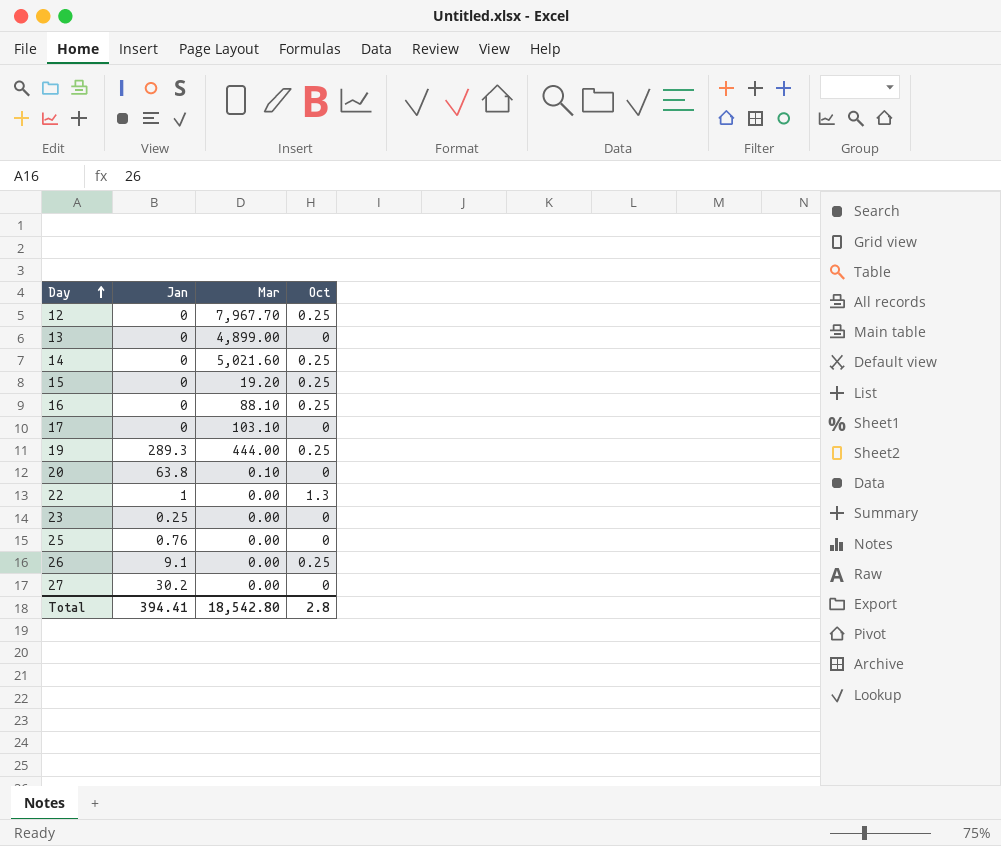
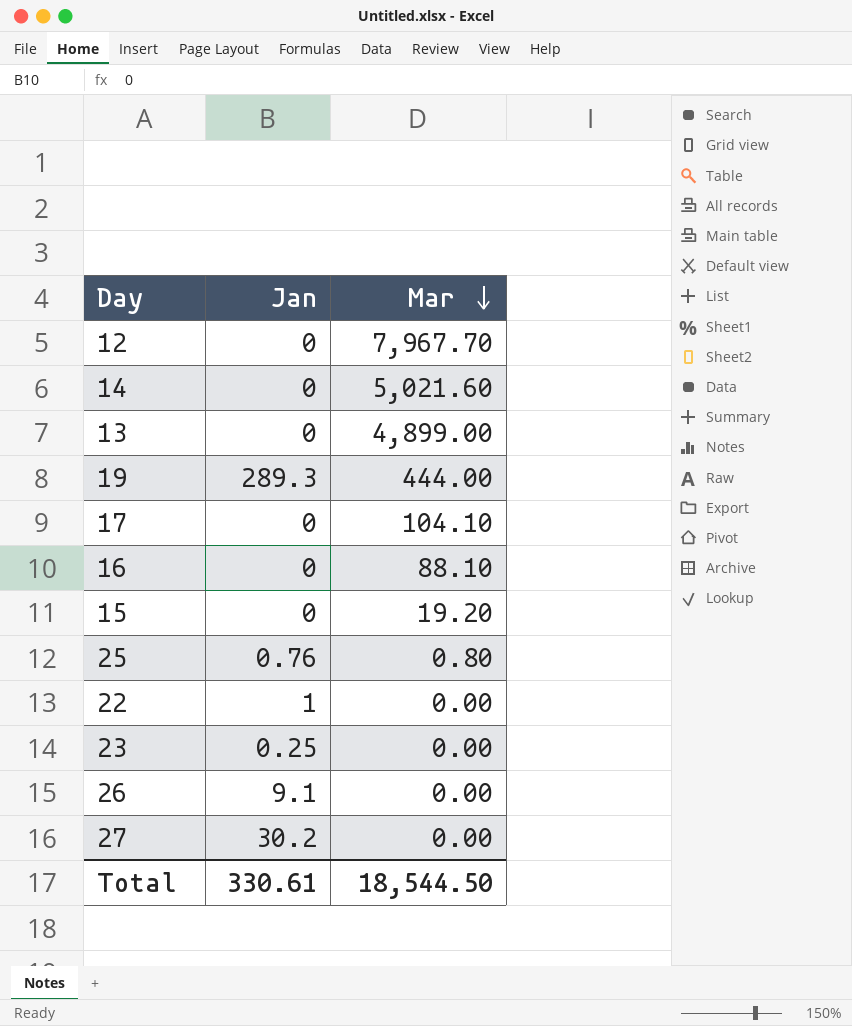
row order: Day ascending -> Mar descending
column Oct | position: 4 -> none
row 20: 63.8 | 0.10 | 0 -> none
17 | Mar: 103.10 -> 104.10
25 | Mar: 0.00 -> 0.80
Total | Jan: 394.41 -> 330.61
Total | Mar: 18,542.80 -> 18,544.50

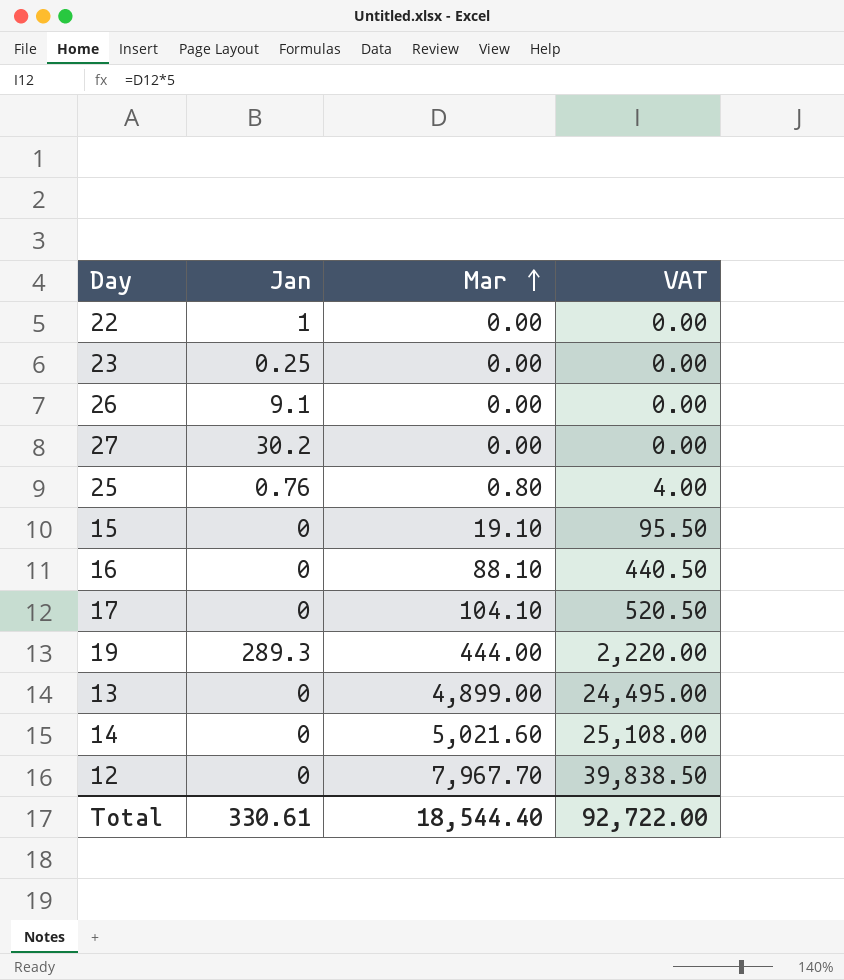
row order: Mar descending -> Mar ascending
column VAT | formula: none -> [Mar] * 5
15 | Mar: 19.20 -> 19.10
Total | Mar: 18,544.50 -> 18,544.40

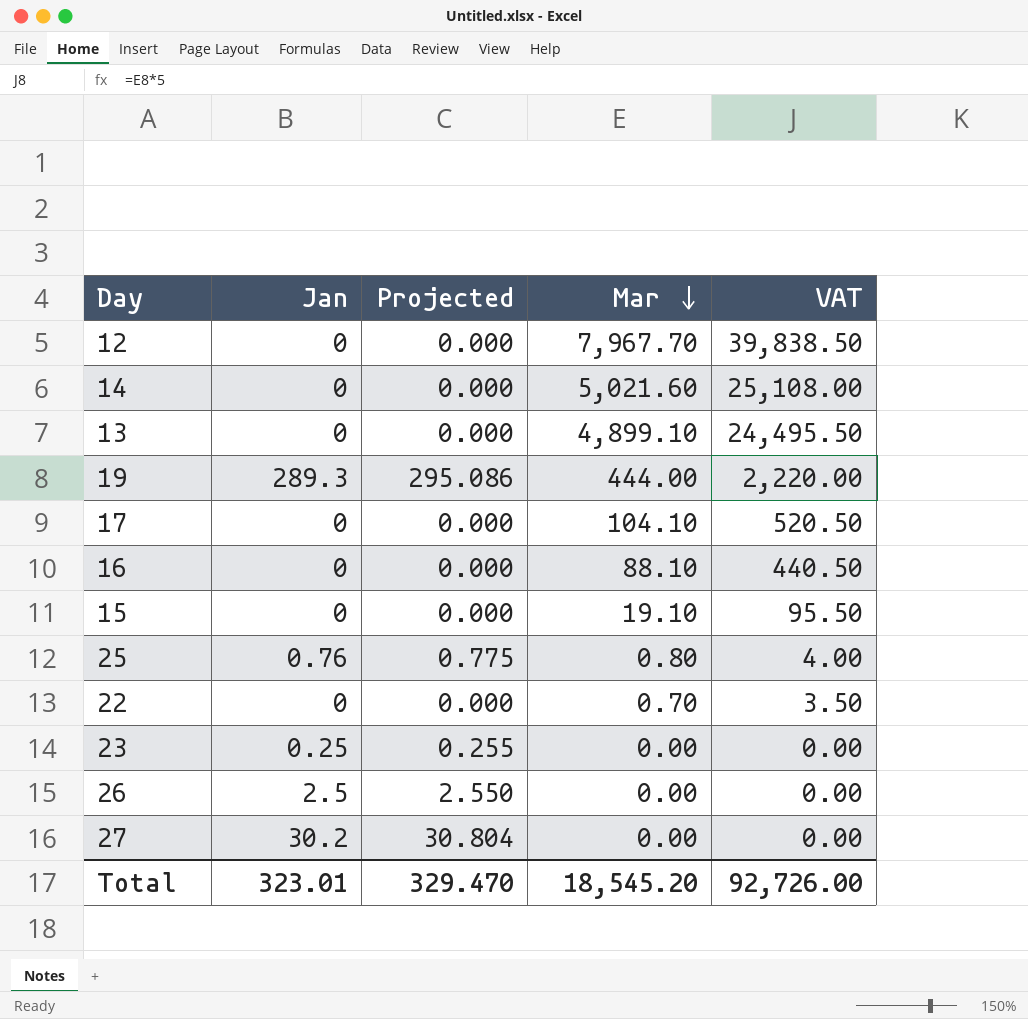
row order: Mar ascending -> Mar descending
column Projected | formula: none -> [Jan] * 1.02
13 | Mar: 4,899.00 -> 4,899.10
13 | VAT: 24,495.00 -> 24,495.50
22 | Jan: 1 -> 0
22 | Mar: 0.00 -> 0.70
22 | VAT: 0.00 -> 3.50
26 | Jan: 9.1 -> 2.5
Total | Jan: 330.61 -> 323.01
Total | Mar: 18,544.40 -> 18,545.20
Total | VAT: 92,722.00 -> 92,726.00

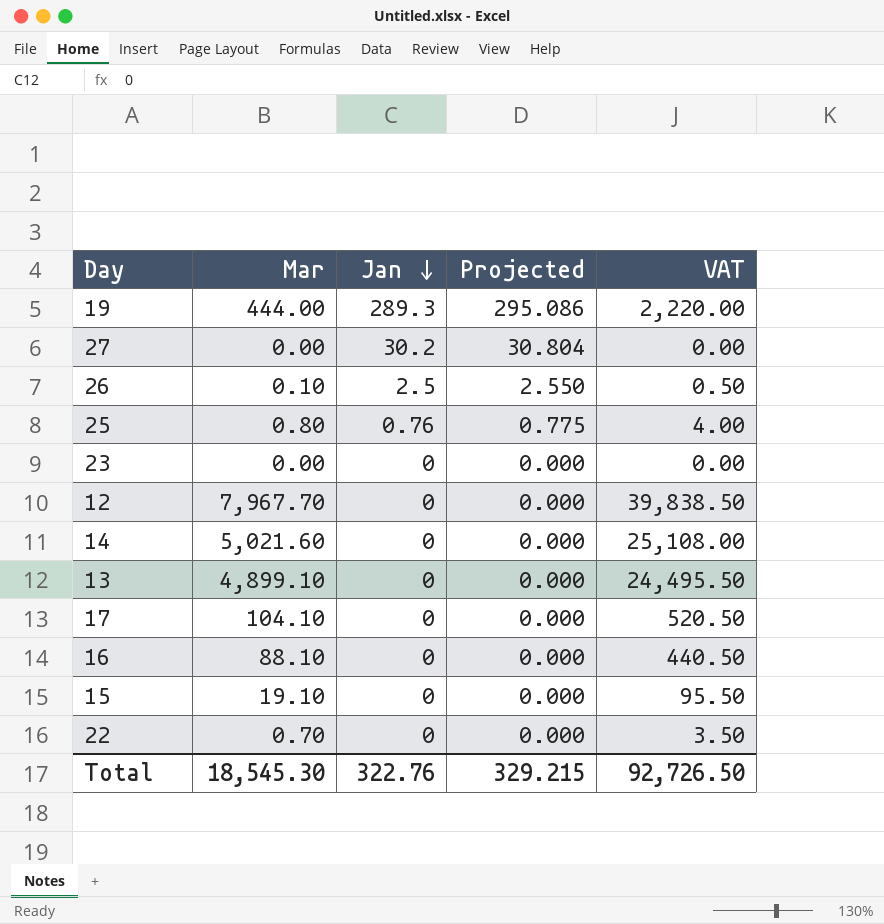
row order: Mar descending -> Jan descending
column Mar | position: 4 -> 2
26 | Mar: 0.00 -> 0.10
26 | VAT: 0.00 -> 0.50
23 | Jan: 0.25 -> 0
23 | Projected: 0.255 -> 0.000
Total | Mar: 18,545.20 -> 18,545.30
Total | Jan: 323.01 -> 322.76
Total | Projected: 329.470 -> 329.215
Total | VAT: 92,726.00 -> 92,726.50

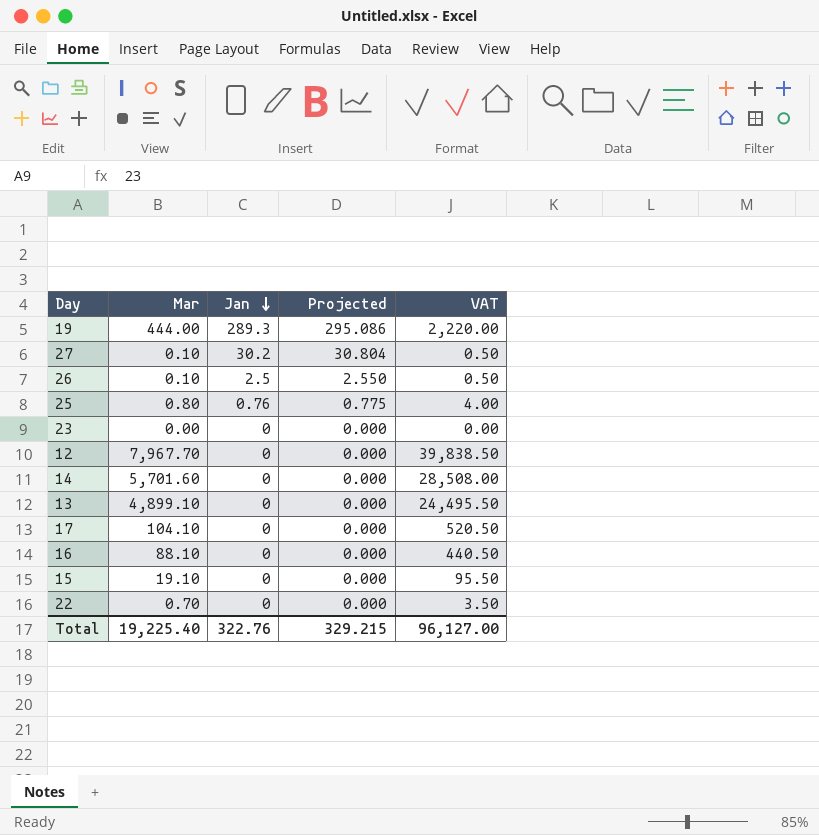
27 | Mar: 0.00 -> 0.10
27 | VAT: 0.00 -> 0.50
14 | Mar: 5,021.60 -> 5,701.60
14 | VAT: 25,108.00 -> 28,508.00
Total | Mar: 18,545.30 -> 19,225.40
Total | VAT: 92,726.50 -> 96,127.00

